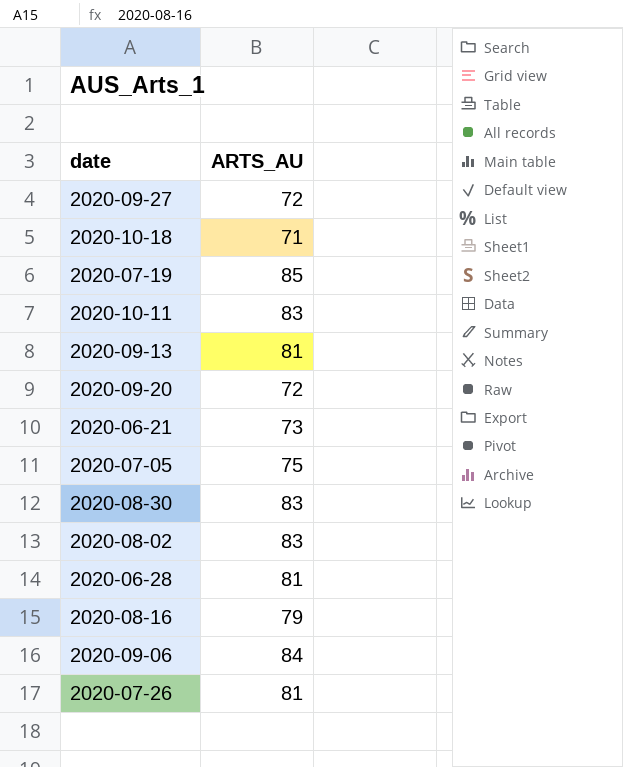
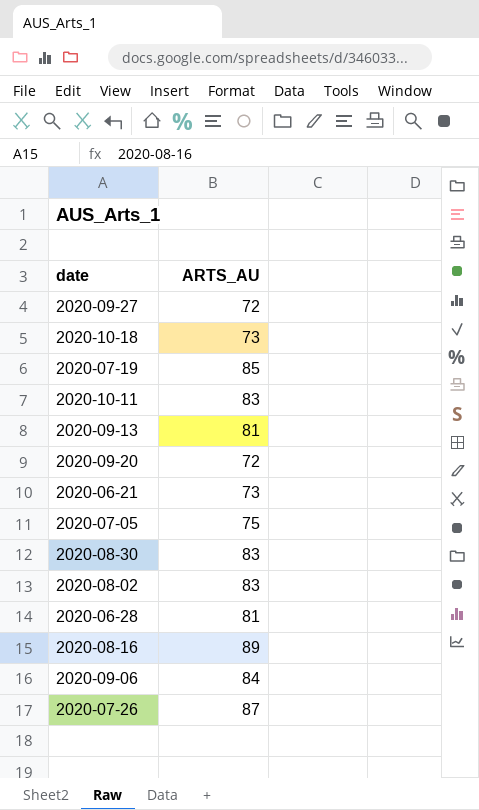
2020-10-18 | ARTS_AU: 71 -> 73
2020-08-16 | ARTS_AU: 79 -> 89
2020-07-26 | ARTS_AU: 81 -> 87

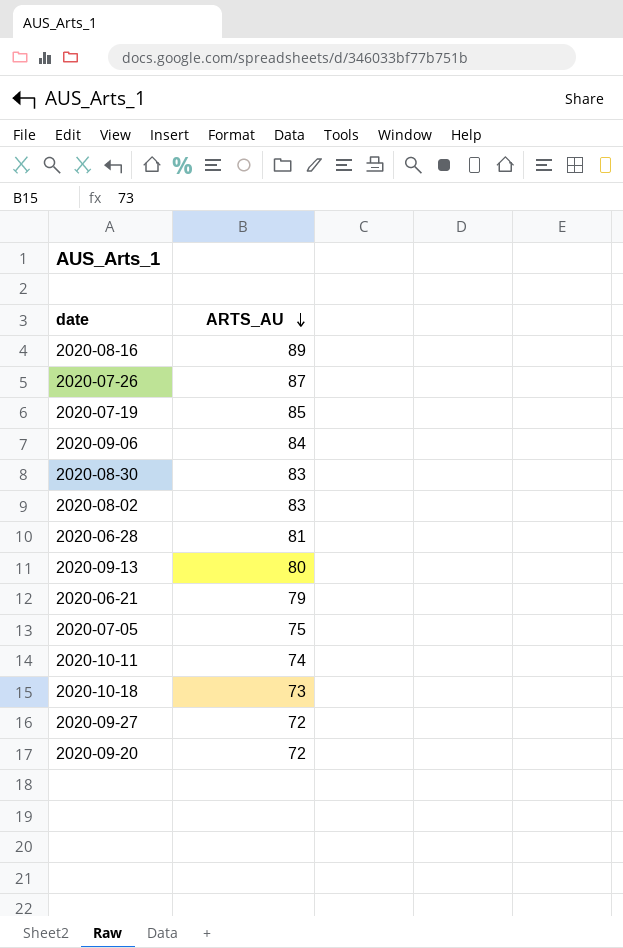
row order: none -> ARTS_AU descending
2020-09-13 | ARTS_AU: 81 -> 80
2020-06-21 | ARTS_AU: 73 -> 79
2020-10-11 | ARTS_AU: 83 -> 74

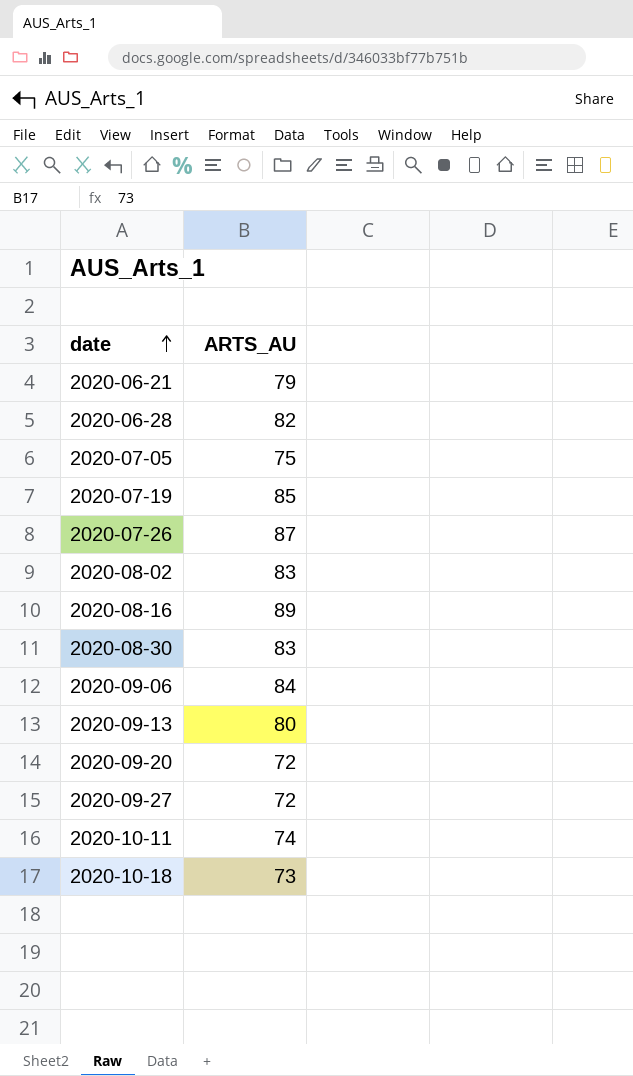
row order: ARTS_AU descending -> date ascending
2020-06-28 | ARTS_AU: 81 -> 82

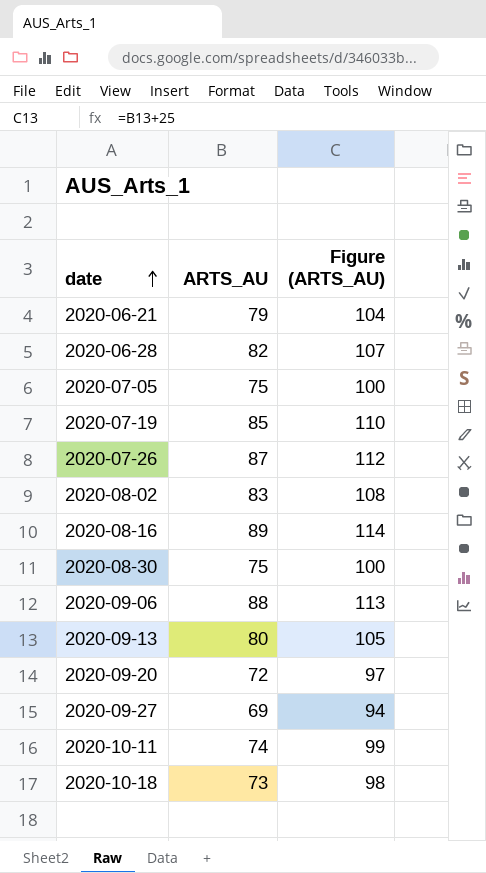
column Figure (ARTS_AU) | formula: none -> [ARTS_AU] + 25
2020-08-30 | ARTS_AU: 83 -> 75
2020-09-06 | ARTS_AU: 84 -> 88
2020-09-27 | ARTS_AU: 72 -> 69

